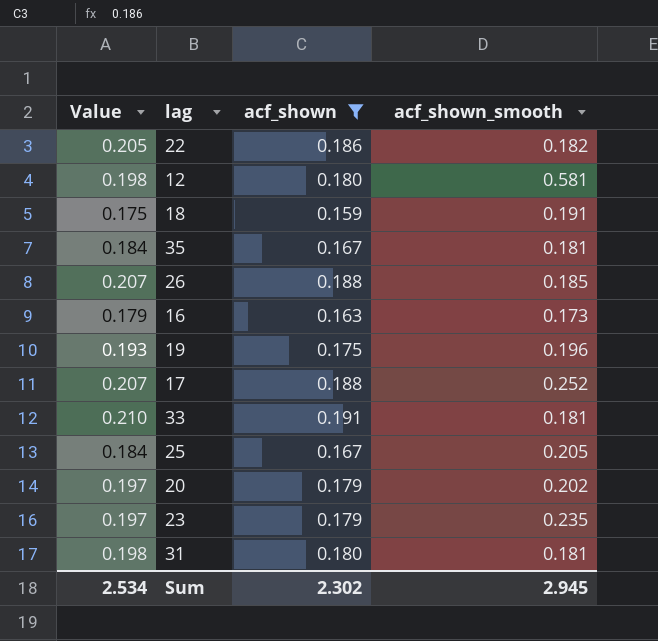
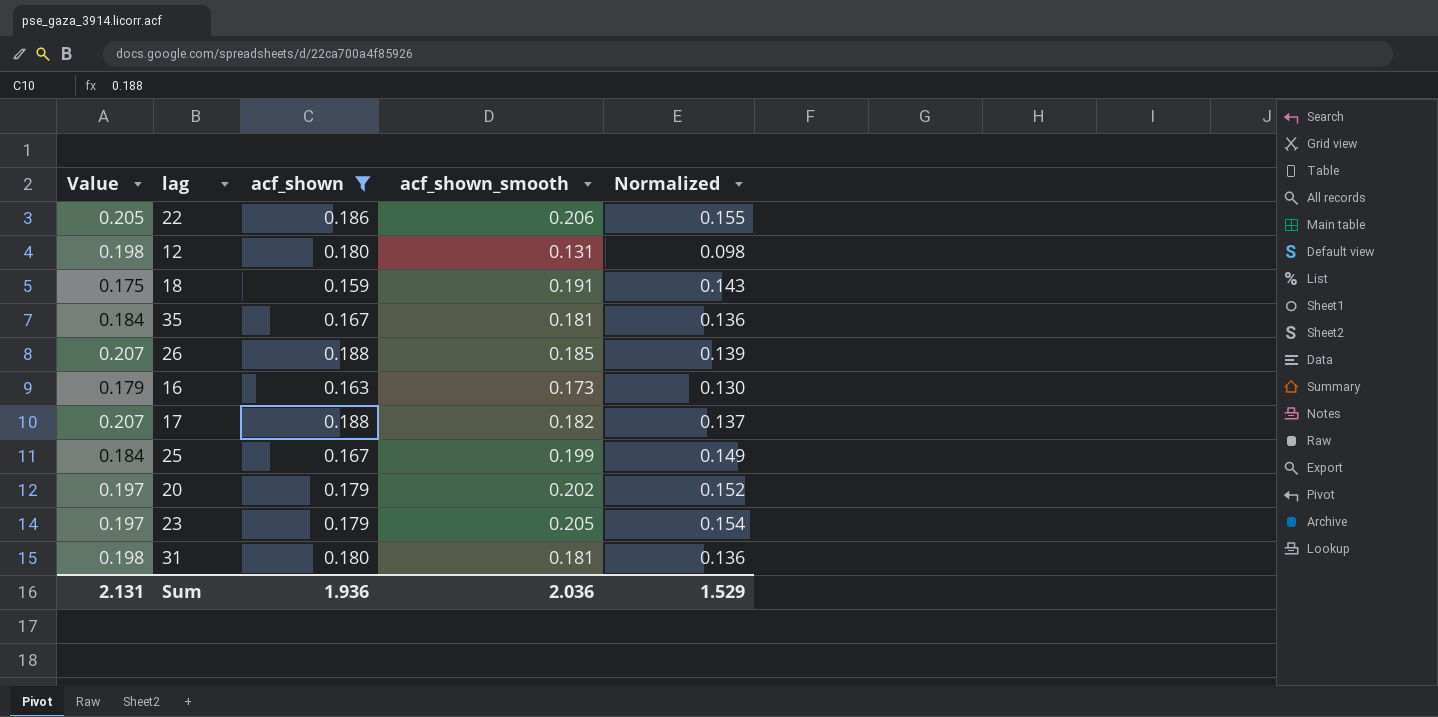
column Normalized | formula: none -> [acf_shown_smooth] * 0.75
row 19: 0.193 | 0.175 | 0.196 -> none
row 33: 0.210 | 0.191 | 0.181 -> none
22 | acf_shown_smooth: 0.182 -> 0.206
12 | acf_shown_smooth: 0.581 -> 0.131
17 | acf_shown_smooth: 0.252 -> 0.182
25 | acf_shown_smooth: 0.205 -> 0.199
23 | acf_shown_smooth: 0.235 -> 0.205
Sum | Value: 2.534 -> 2.131
Sum | acf_shown: 2.302 -> 1.936
Sum | acf_shown_smooth: 2.945 -> 2.036

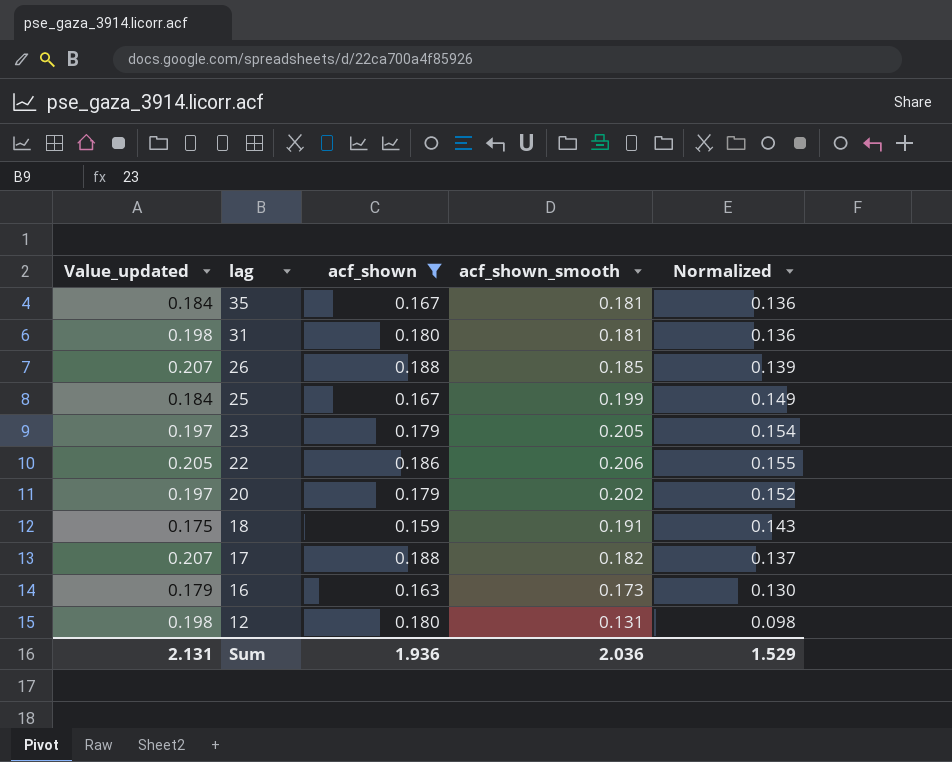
row order: none -> lag descending
column name: Value -> Value_updated

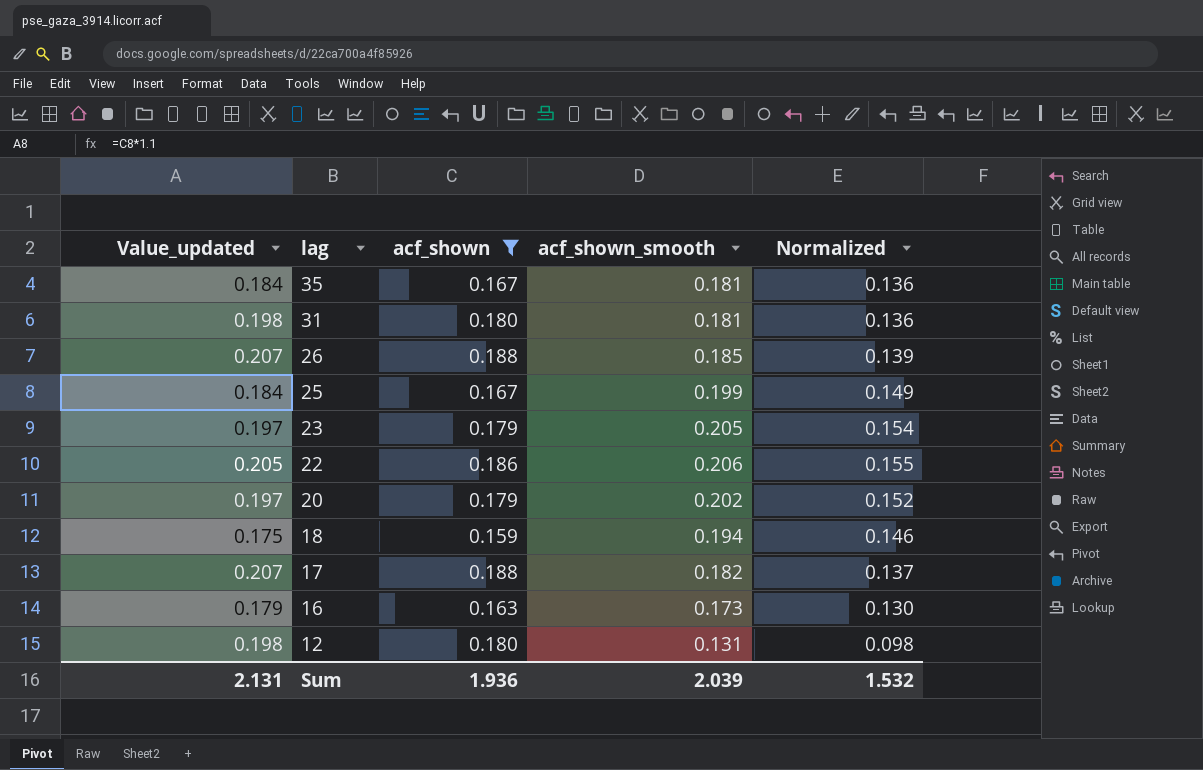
18 | acf_shown_smooth: 0.191 -> 0.194
18 | Normalized: 0.143 -> 0.146
Sum | acf_shown_smooth: 2.036 -> 2.039
Sum | Normalized: 1.529 -> 1.532

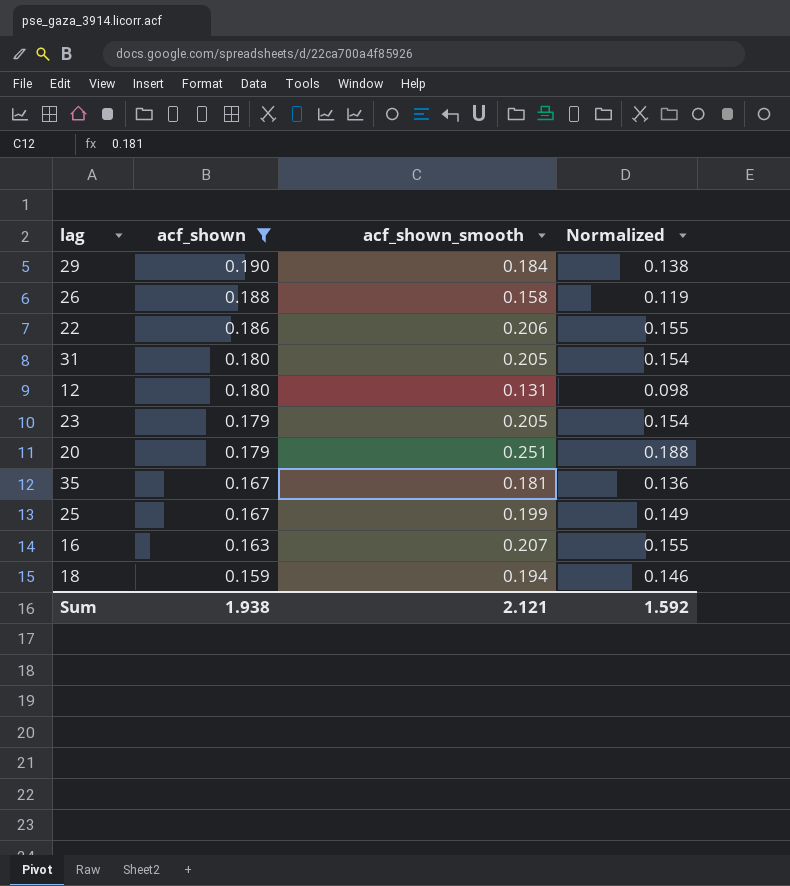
row order: lag descending -> acf_shown descending
column Value_updated | formula: [acf_shown] * 1.1 -> none
row 17: 0.207 | 0.188 | 0.182 | 0.137 -> none
row 29: none -> 0.190 | 0.184 | 0.138
26 | acf_shown_smooth: 0.185 -> 0.158
26 | Normalized: 0.139 -> 0.119
31 | acf_shown_smooth: 0.181 -> 0.205
31 | Normalized: 0.136 -> 0.154
20 | acf_shown_smooth: 0.202 -> 0.251
20 | Normalized: 0.152 -> 0.188
16 | acf_shown_smooth: 0.173 -> 0.207
16 | Normalized: 0.130 -> 0.155
Sum | acf_shown: 1.936 -> 1.938
Sum | acf_shown_smooth: 2.039 -> 2.121
Sum | Normalized: 1.532 -> 1.592

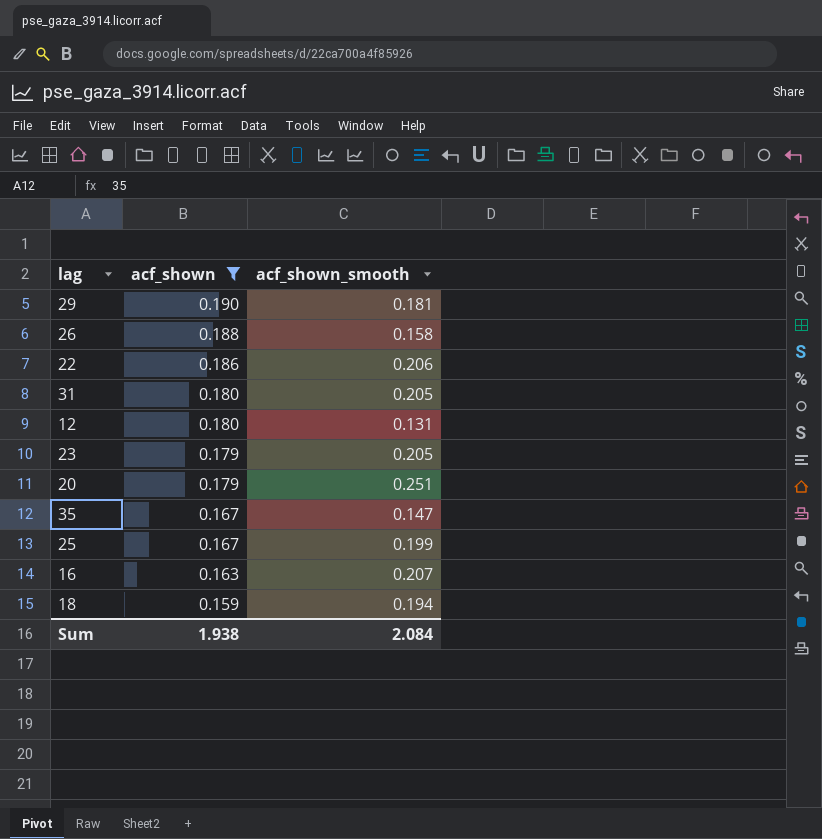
column Normalized | formula: [acf_shown_smooth] * 0.75 -> none
29 | acf_shown_smooth: 0.184 -> 0.181
35 | acf_shown_smooth: 0.181 -> 0.147
Sum | acf_shown_smooth: 2.121 -> 2.084

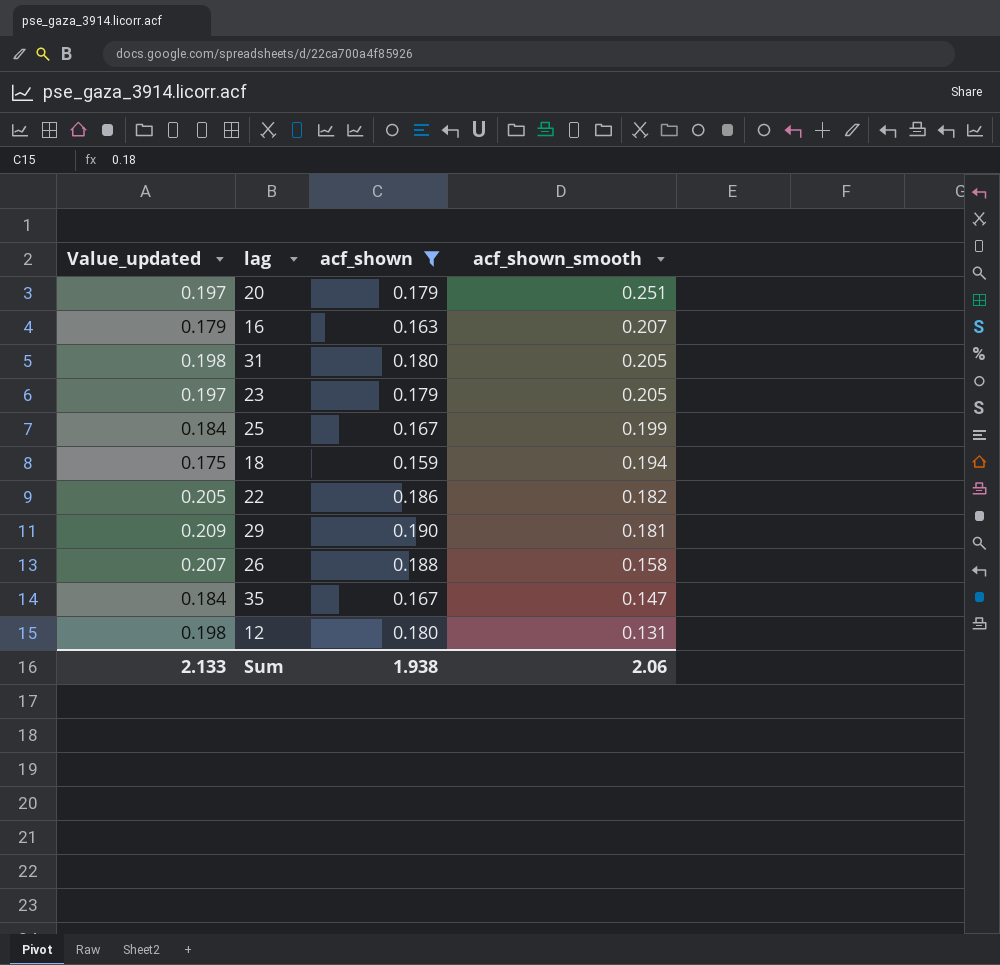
row order: acf_shown descending -> acf_shown_smooth descending
column Value_updated | formula: none -> [acf_shown] * 1.1
22 | acf_shown_smooth: 0.206 -> 0.182
Sum | acf_shown_smooth: 2.084 -> 2.06

